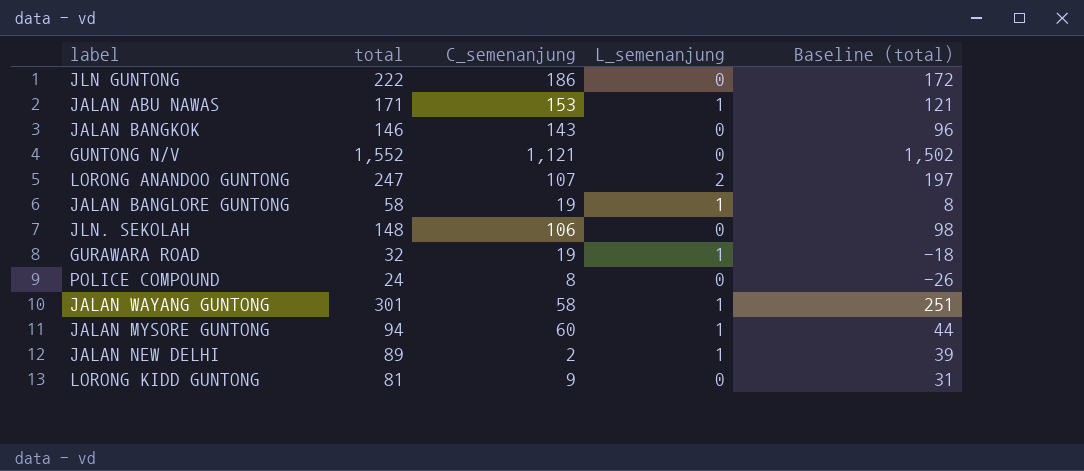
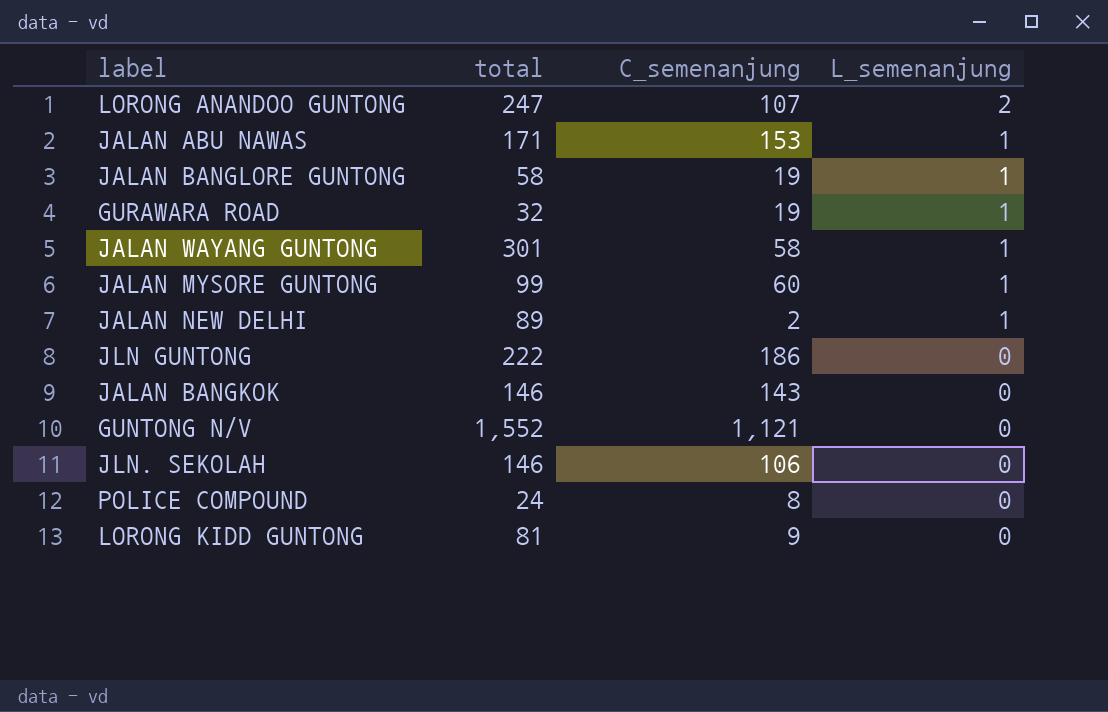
row order: none -> L_semenanjung descending
column Baseline (total) | formula: [total] - 50 -> none
JALAN MYSORE GUNTONG | total: 94 -> 99
JLN. SEKOLAH | total: 148 -> 146

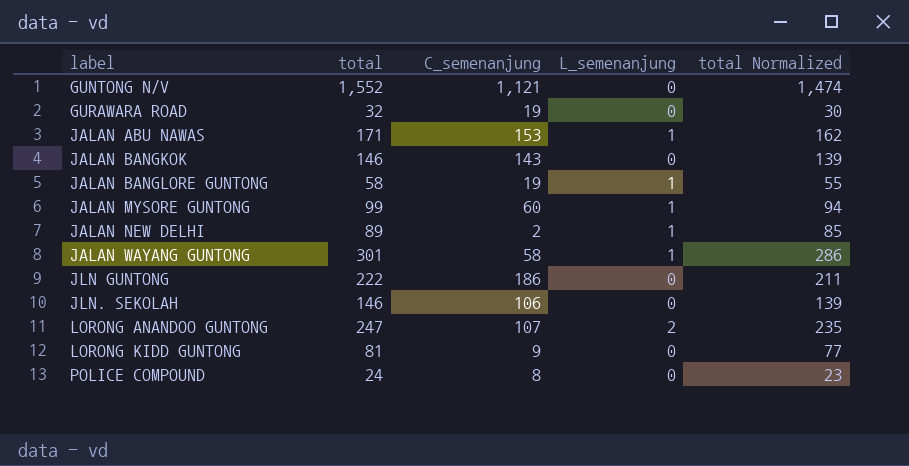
row order: L_semenanjung descending -> label ascending
column total Normalized | formula: none -> [total] * 0.95
GURAWARA ROAD | L_semenanjung: 1 -> 0

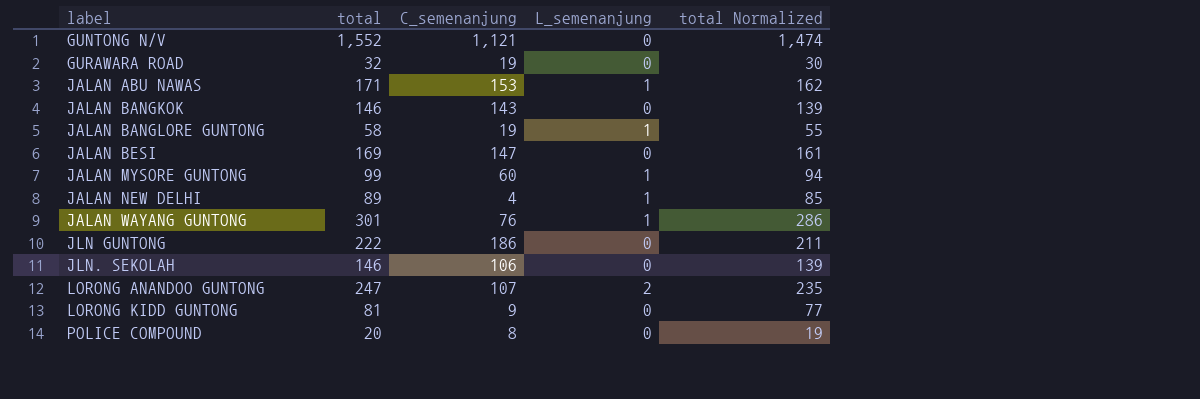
row JALAN BESI: none -> 169 | 147 | 0 | 161
JALAN NEW DELHI | C_semenanjung: 2 -> 4
JALAN WAYANG GUNTONG | C_semenanjung: 58 -> 76
POLICE COMPOUND | total: 24 -> 20
POLICE COMPOUND | total Normalized: 23 -> 19

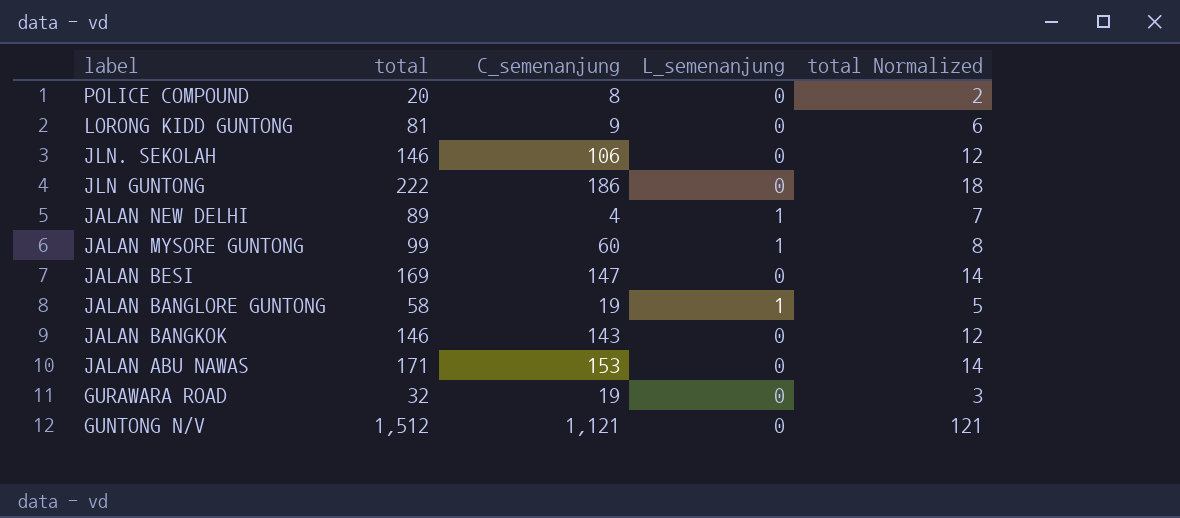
row order: label ascending -> label descending
column total Normalized | formula: [total] * 0.95 -> [total] * 0.08
row JALAN WAYANG GUNTONG: 301 | 76 | 1 | 286 -> none
row LORONG ANANDOO GUNTONG: 247 | 107 | 2 | 235 -> none
JALAN ABU NAWAS | L_semenanjung: 1 -> 0
GUNTONG N/V | total: 1,552 -> 1,512

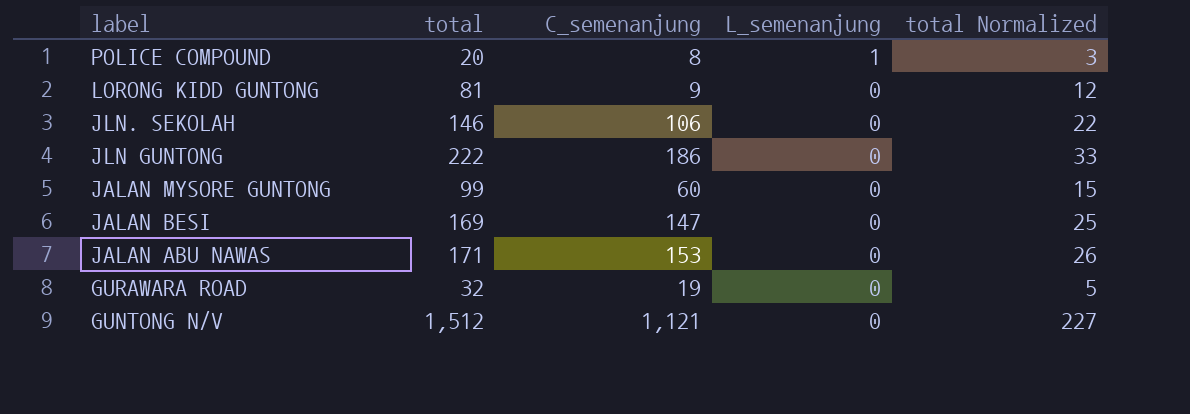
column total Normalized | formula: [total] * 0.08 -> [total] * 0.15
row JALAN NEW DELHI: 89 | 4 | 1 | 7 -> none
row JALAN BANGLORE GUNTONG: 58 | 19 | 1 | 5 -> none
row JALAN BANGKOK: 146 | 143 | 0 | 12 -> none
POLICE COMPOUND | L_semenanjung: 0 -> 1
JALAN MYSORE GUNTONG | L_semenanjung: 1 -> 0

